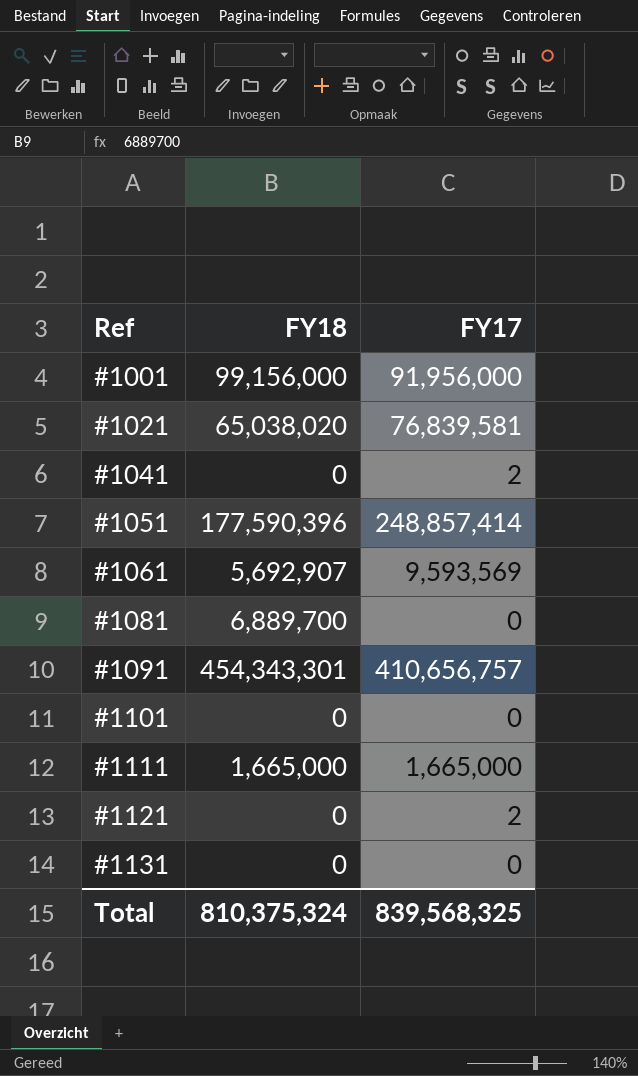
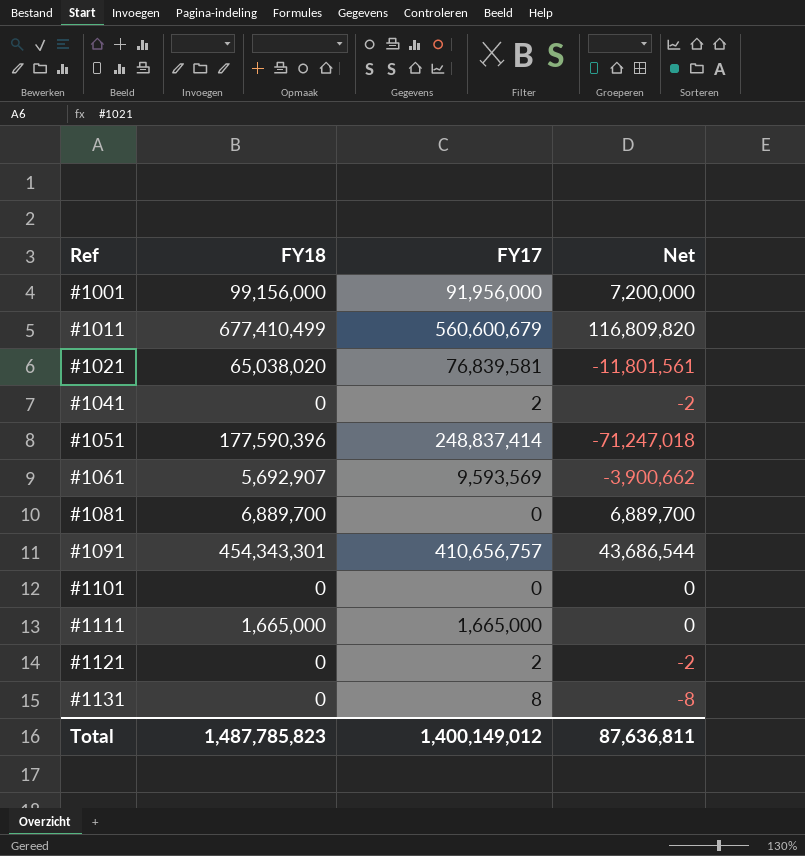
column Net | formula: none -> [FY18] - [FY17]
row #1011: none -> 677,410,499 | 560,600,679 | 116,809,820
#1051 | FY17: 248,857,414 -> 248,837,414
#1131 | FY17: 0 -> 8
Total | FY18: 810,375,324 -> 1,487,785,823
Total | FY17: 839,568,325 -> 1,400,149,012

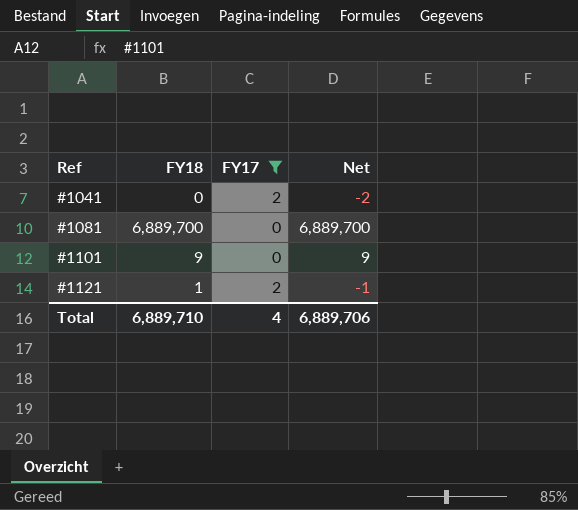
filter: none -> FY17 <= 2
#1101 | FY18: 0 -> 9
#1101 | Net: 0 -> 9
#1121 | FY18: 0 -> 1
#1121 | Net: -2 -> -1
Total | FY18: 1,487,785,823 -> 6,889,710
Total | FY17: 1,400,149,012 -> 4
Total | Net: 87,636,811 -> 6,889,706

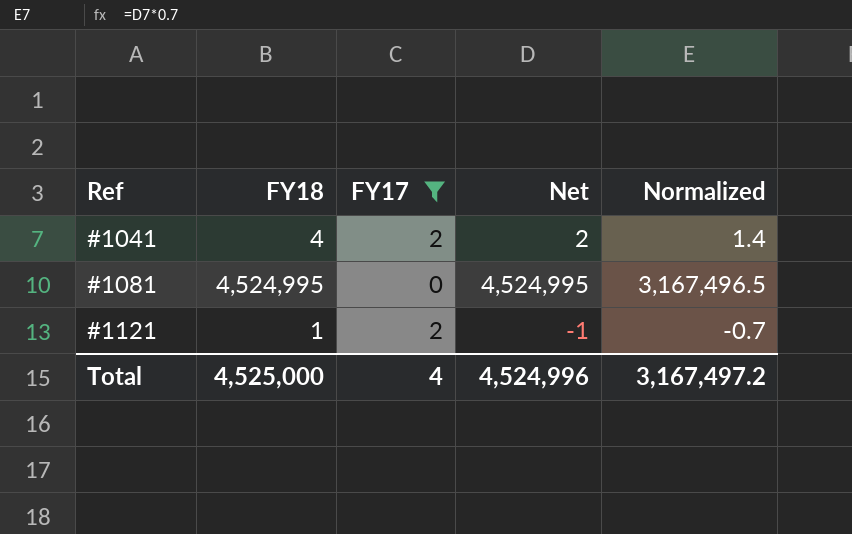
column Normalized | formula: none -> [Net] * 0.7
row #1101: 9 | 0 | 9 -> none
#1041 | FY18: 0 -> 4
#1041 | Net: -2 -> 2
#1081 | FY18: 6,889,700 -> 4,524,995
#1081 | Net: 6,889,700 -> 4,524,995
Total | FY18: 6,889,710 -> 4,525,000
Total | Net: 6,889,706 -> 4,524,996

